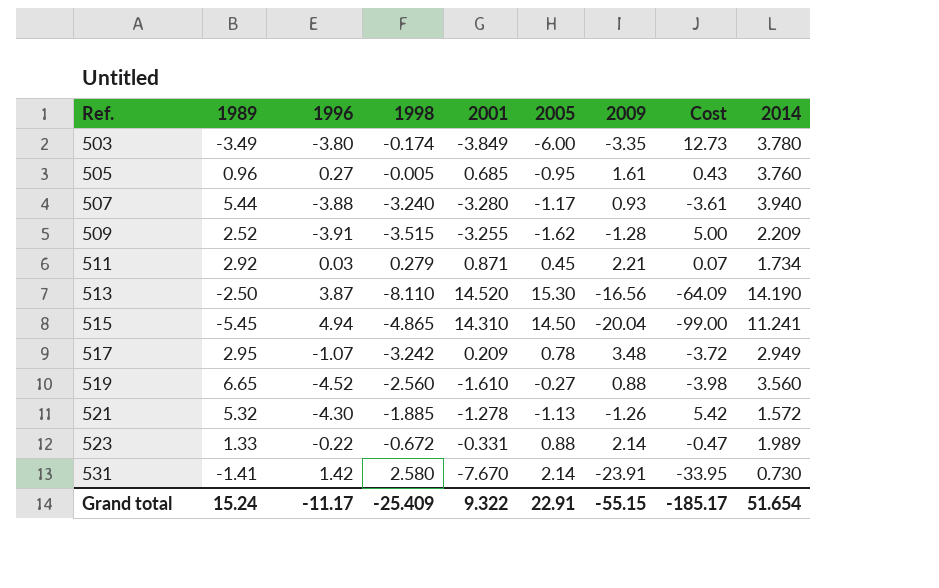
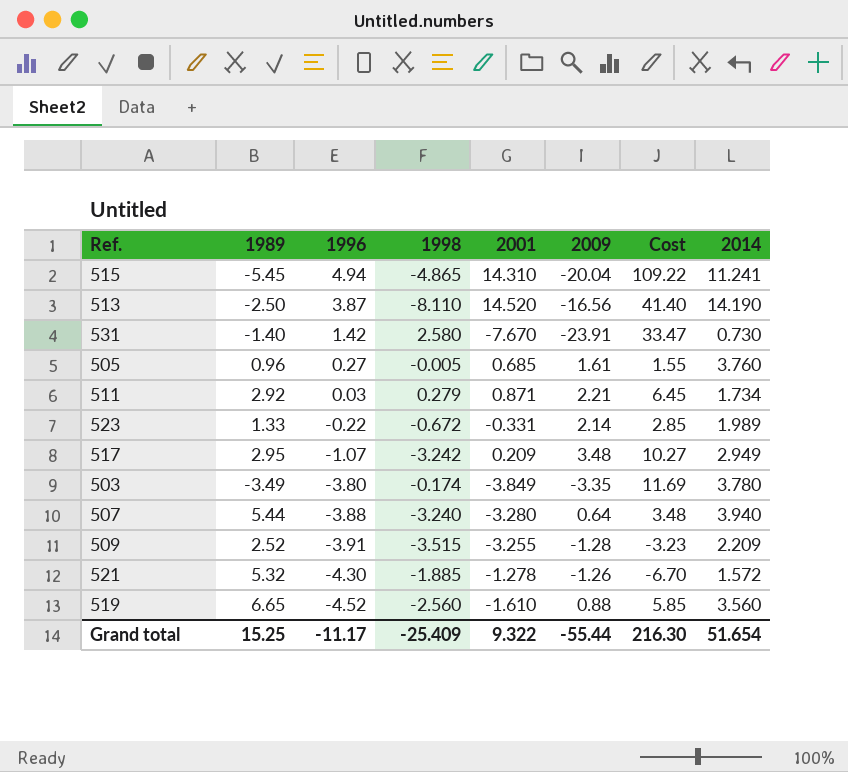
row order: Ref. ascending -> 1996 descending
column 2005 | position: 6 -> none
column Cost | formula: [1996] * [2009] -> [1989] * [2009]
531 | 1989: -1.41 -> -1.40
507 | 2009: 0.93 -> 0.64
Grand total | 1989: 15.24 -> 15.25
Grand total | 2009: -55.15 -> -55.44
Grand total | Cost: -185.17 -> 216.30

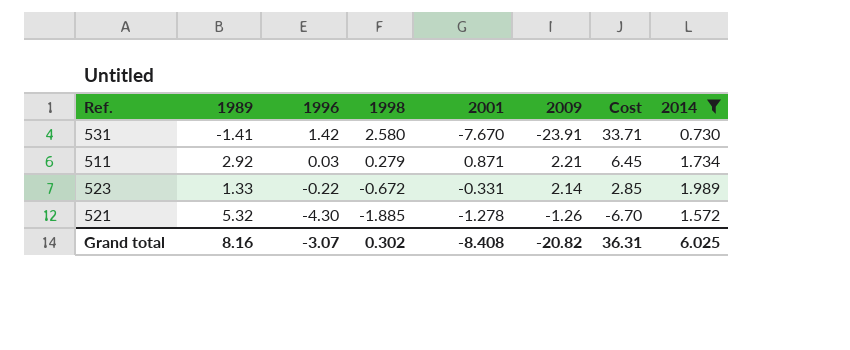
filter: none -> 2014 <= 1.989
531 | 1989: -1.40 -> -1.41
531 | Cost: 33.47 -> 33.71
Grand total | 1989: 15.25 -> 8.16
Grand total | 1996: -11.17 -> -3.07
Grand total | 1998: -25.409 -> 0.302
Grand total | 2001: 9.322 -> -8.408
Grand total | 2009: -55.44 -> -20.82
Grand total | Cost: 216.30 -> 36.31
Grand total | 2014: 51.654 -> 6.025

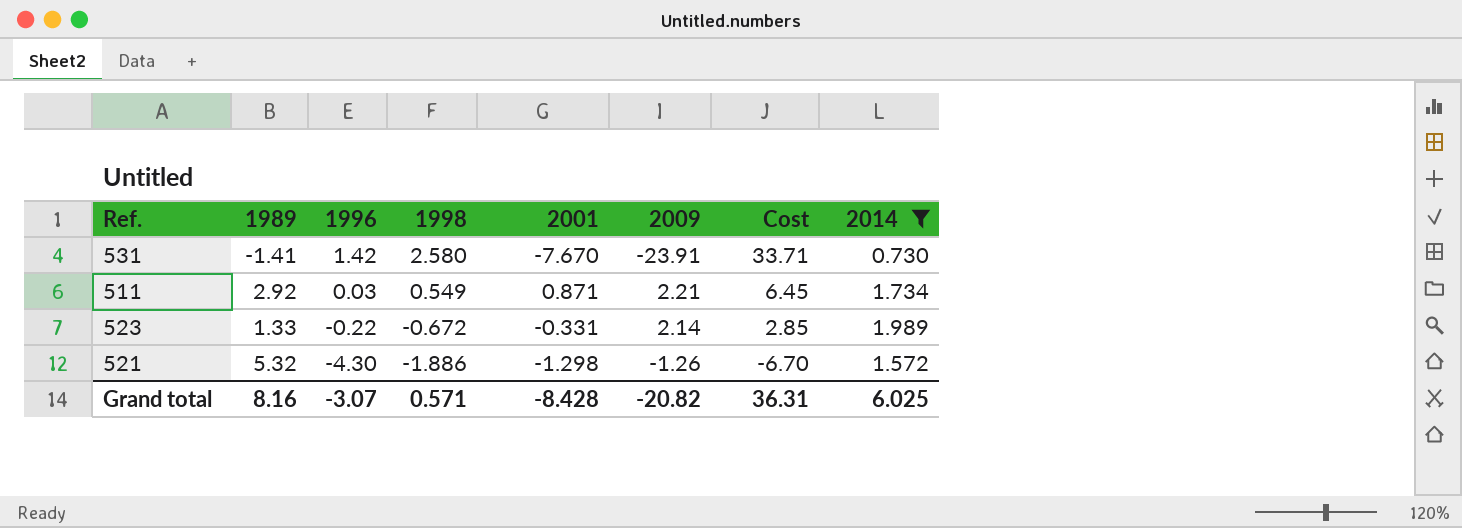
511 | 1998: 0.279 -> 0.549
521 | 1998: -1.885 -> -1.886
521 | 2001: -1.278 -> -1.298
Grand total | 1998: 0.302 -> 0.571
Grand total | 2001: -8.408 -> -8.428

